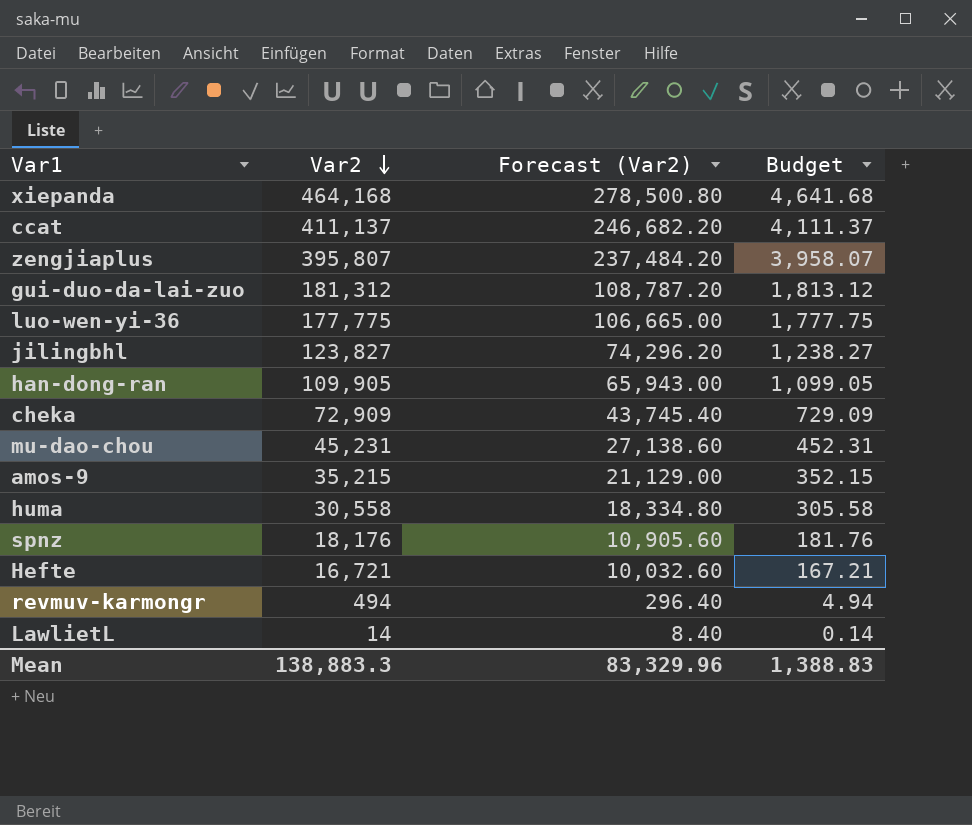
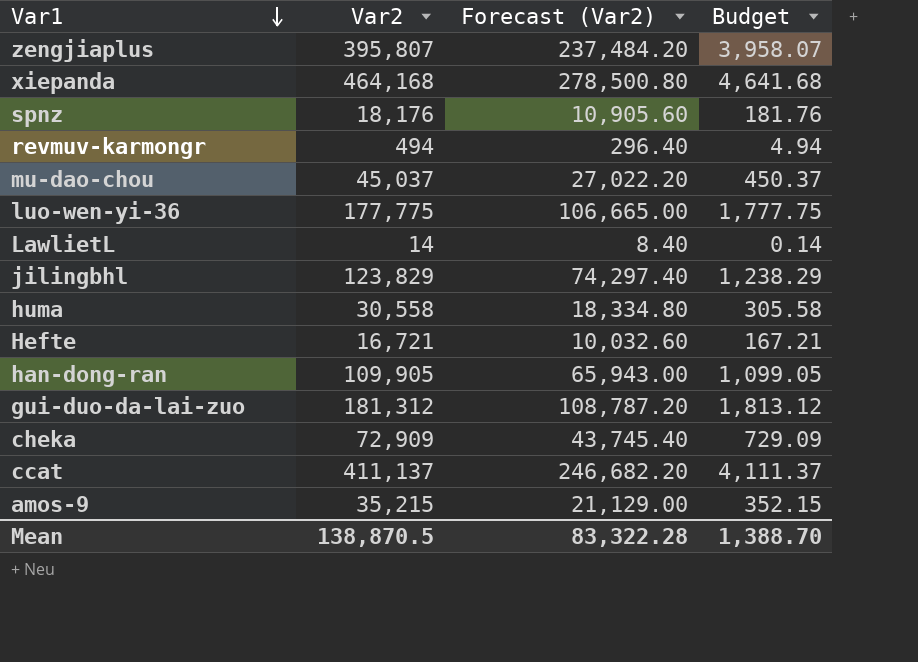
row order: Var2 descending -> Var1 descending
mu-dao-chou | Var2: 45,231 -> 45,037
mu-dao-chou | Forecast (Var2): 27,138.60 -> 27,022.20
mu-dao-chou | Budget: 452.31 -> 450.37
jilingbhl | Var2: 123,827 -> 123,829
jilingbhl | Forecast (Var2): 74,296.20 -> 74,297.40
jilingbhl | Budget: 1,238.27 -> 1,238.29
Mean | Var2: 138,883.3 -> 138,870.5
Mean | Forecast (Var2): 83,329.96 -> 83,322.28
Mean | Budget: 1,388.83 -> 1,388.70

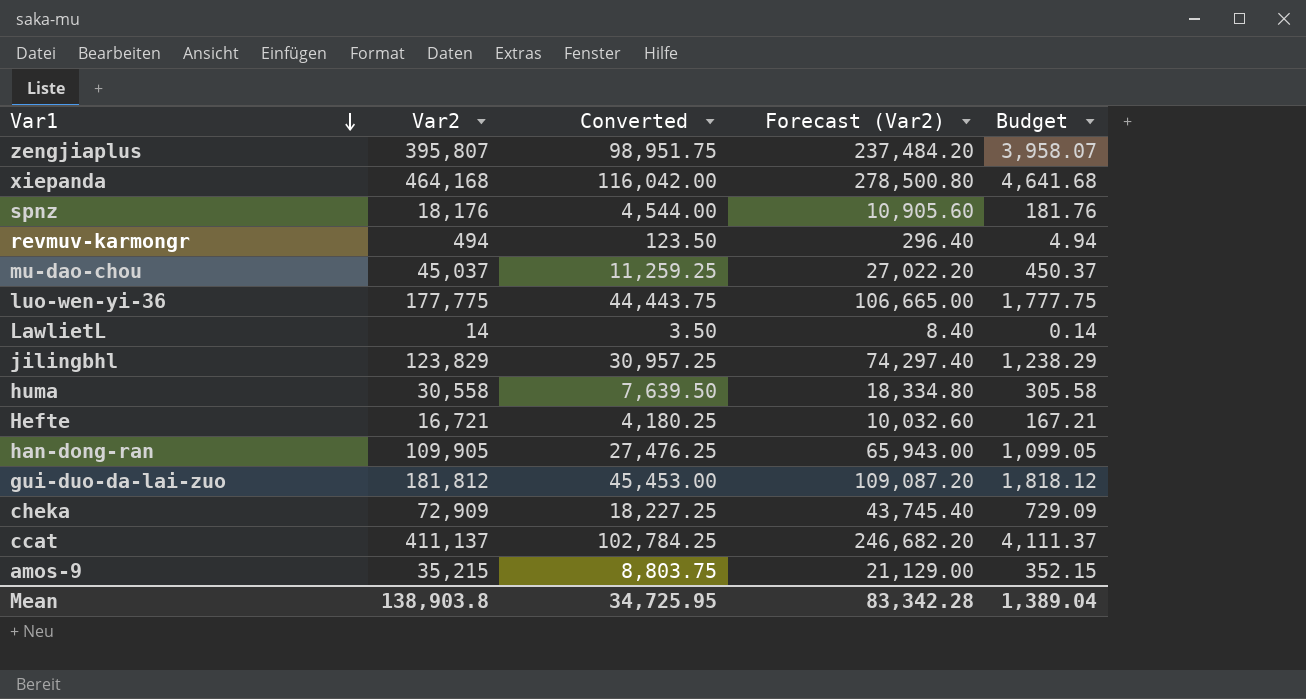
column Converted | formula: none -> [Var2] * 0.25
gui-duo-da-lai-zuo | Var2: 181,312 -> 181,812
gui-duo-da-lai-zuo | Forecast (Var2): 108,787.20 -> 109,087.20
gui-duo-da-lai-zuo | Budget: 1,813.12 -> 1,818.12
Mean | Var2: 138,870.5 -> 138,903.8
Mean | Forecast (Var2): 83,322.28 -> 83,342.28
Mean | Budget: 1,388.70 -> 1,389.04

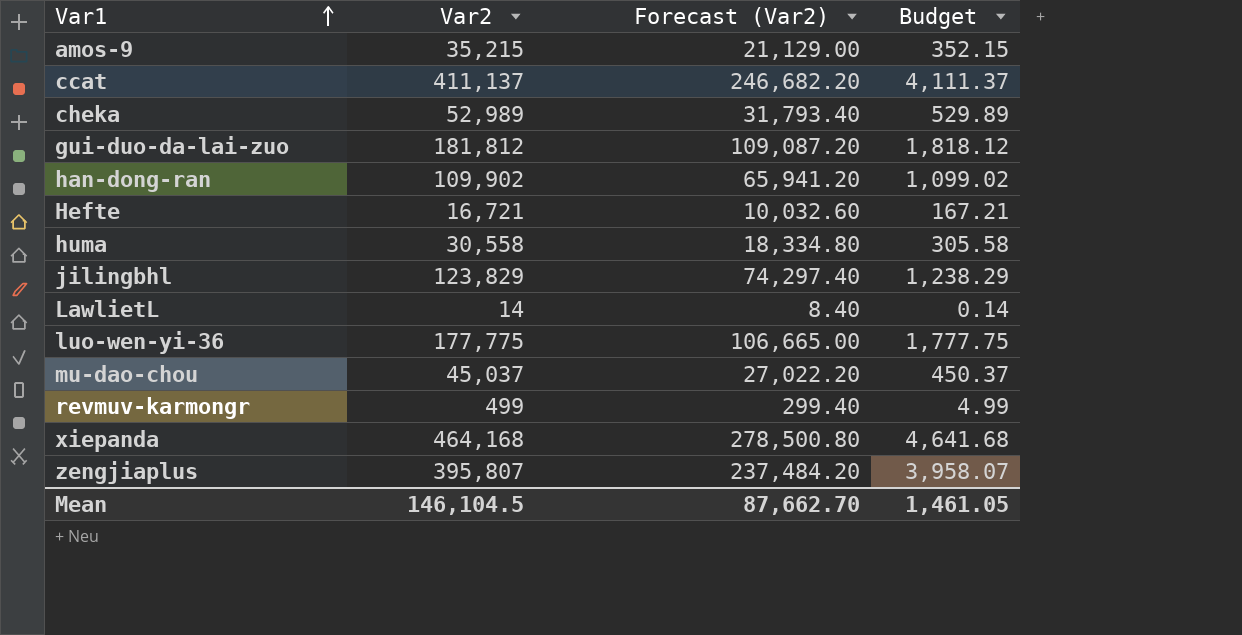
row order: Var1 descending -> Var1 ascending
column Converted | formula: [Var2] * 0.25 -> none
row spnz: 18,176 | 4,544.00 | 10,905.60 | 181.76 -> none
cheka | Var2: 72,909 -> 52,989
cheka | Forecast (Var2): 43,745.40 -> 31,793.40
cheka | Budget: 729.09 -> 529.89
han-dong-ran | Var2: 109,905 -> 109,902
han-dong-ran | Forecast (Var2): 65,943.00 -> 65,941.20
han-dong-ran | Budget: 1,099.05 -> 1,099.02
revmuv-karmongr | Var2: 494 -> 499
revmuv-karmongr | Forecast (Var2): 296.40 -> 299.40
revmuv-karmongr | Budget: 4.94 -> 4.99
Mean | Var2: 138,903.8 -> 146,104.5
Mean | Forecast (Var2): 83,342.28 -> 87,662.70
Mean | Budget: 1,389.04 -> 1,461.05

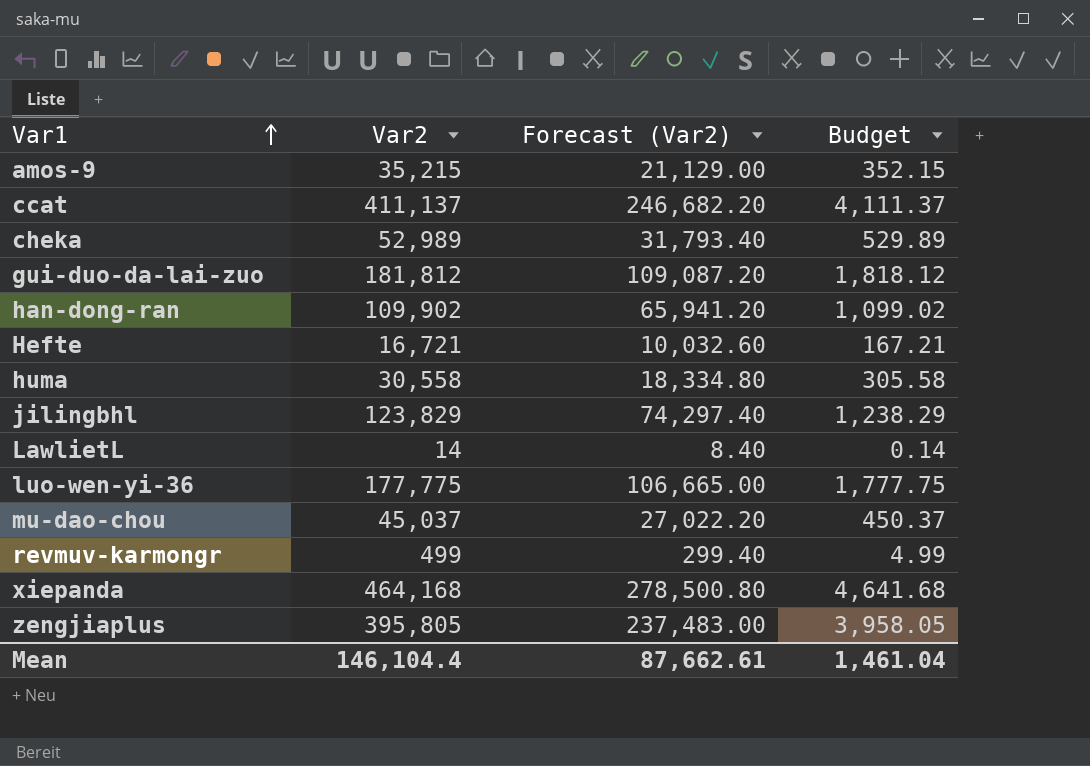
zengjiaplus | Var2: 395,807 -> 395,805
zengjiaplus | Forecast (Var2): 237,484.20 -> 237,483.00
zengjiaplus | Budget: 3,958.07 -> 3,958.05
Mean | Var2: 146,104.5 -> 146,104.4
Mean | Forecast (Var2): 87,662.70 -> 87,662.61
Mean | Budget: 1,461.05 -> 1,461.04

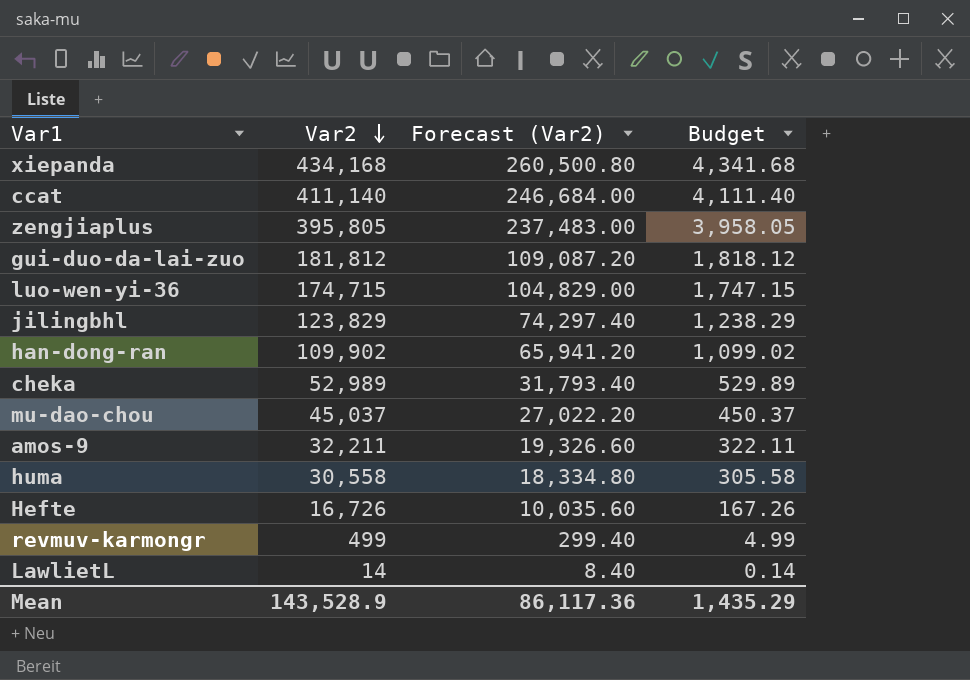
row order: Var1 ascending -> Var2 descending
xiepanda | Var2: 464,168 -> 434,168
xiepanda | Forecast (Var2): 278,500.80 -> 260,500.80
xiepanda | Budget: 4,641.68 -> 4,341.68
ccat | Var2: 411,137 -> 411,140
ccat | Forecast (Var2): 246,682.20 -> 246,684.00
ccat | Budget: 4,111.37 -> 4,111.40
luo-wen-yi-36 | Var2: 177,775 -> 174,715
luo-wen-yi-36 | Forecast (Var2): 106,665.00 -> 104,829.00
luo-wen-yi-36 | Budget: 1,777.75 -> 1,747.15
amos-9 | Var2: 35,215 -> 32,211
amos-9 | Forecast (Var2): 21,129.00 -> 19,326.60
amos-9 | Budget: 352.15 -> 322.11
Hefte | Var2: 16,721 -> 16,726
Hefte | Forecast (Var2): 10,032.60 -> 10,035.60
Hefte | Budget: 167.21 -> 167.26
Mean | Var2: 146,104.4 -> 143,528.9
Mean | Forecast (Var2): 87,662.61 -> 86,117.36
Mean | Budget: 1,461.04 -> 1,435.29

